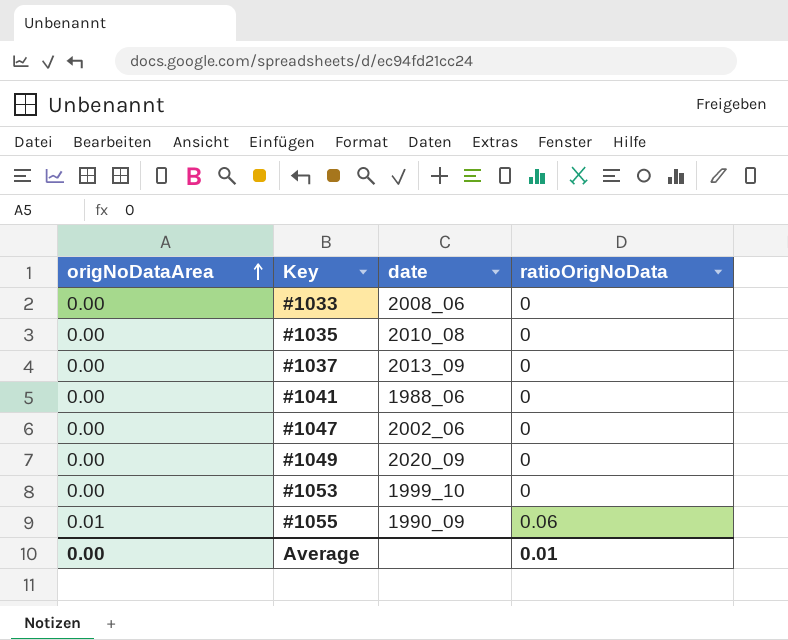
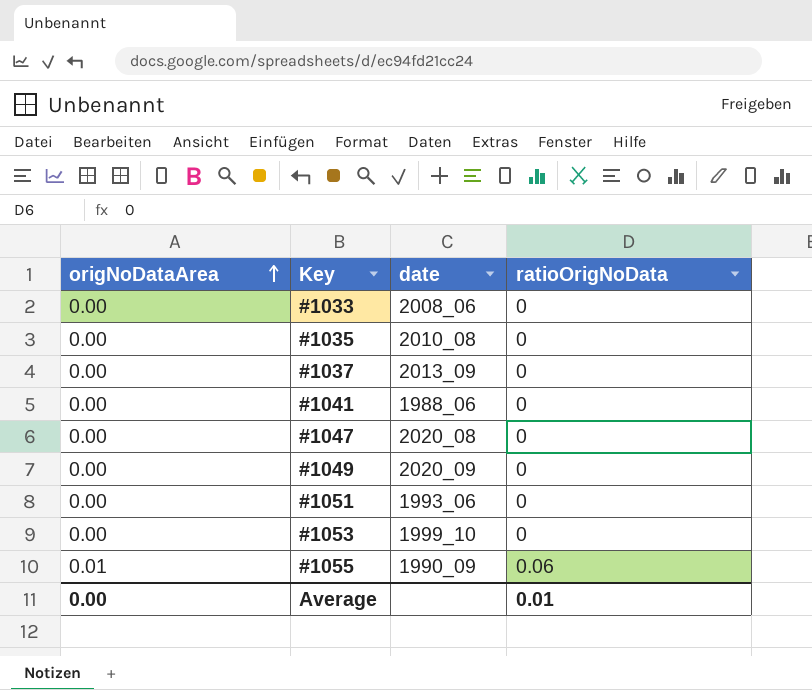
#1047 | date: 2002_06 -> 2020_08
row #1051: none -> 0.00 | 1993_06 | 0

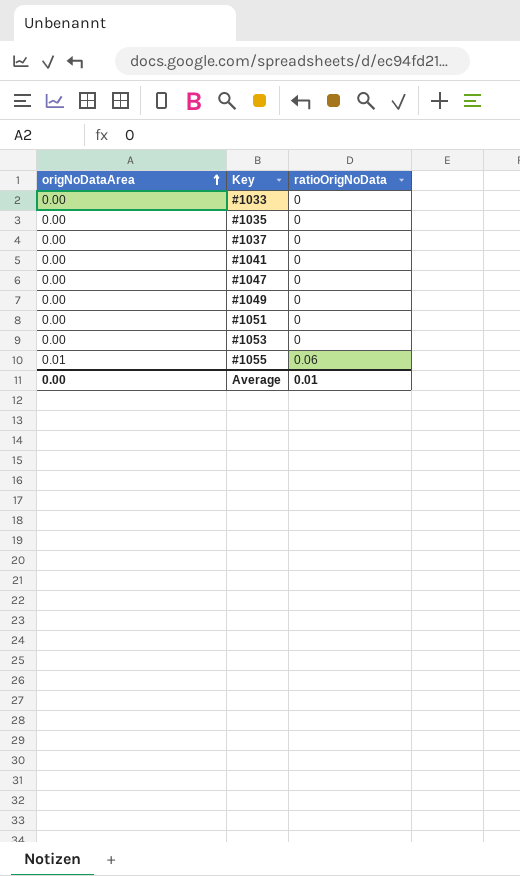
column date | position: 3 -> none

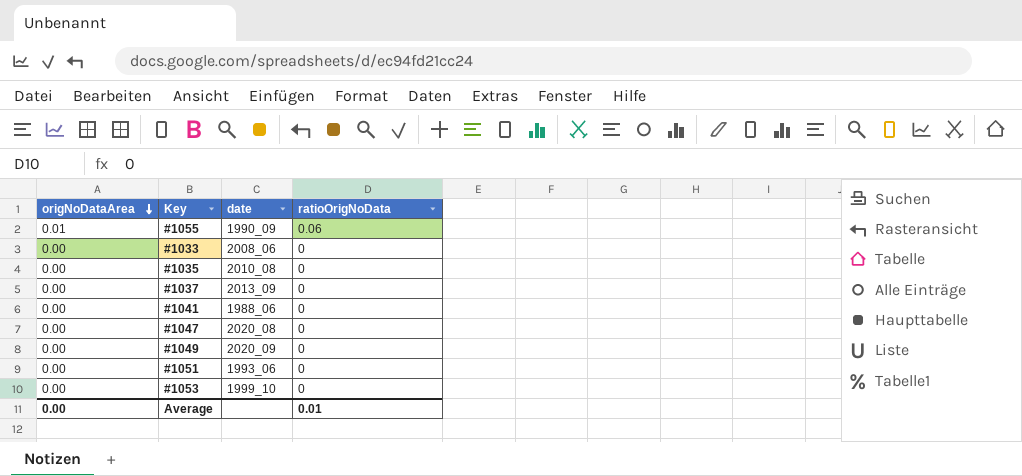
row order: origNoDataArea ascending -> origNoDataArea descending
column date | position: none -> 3

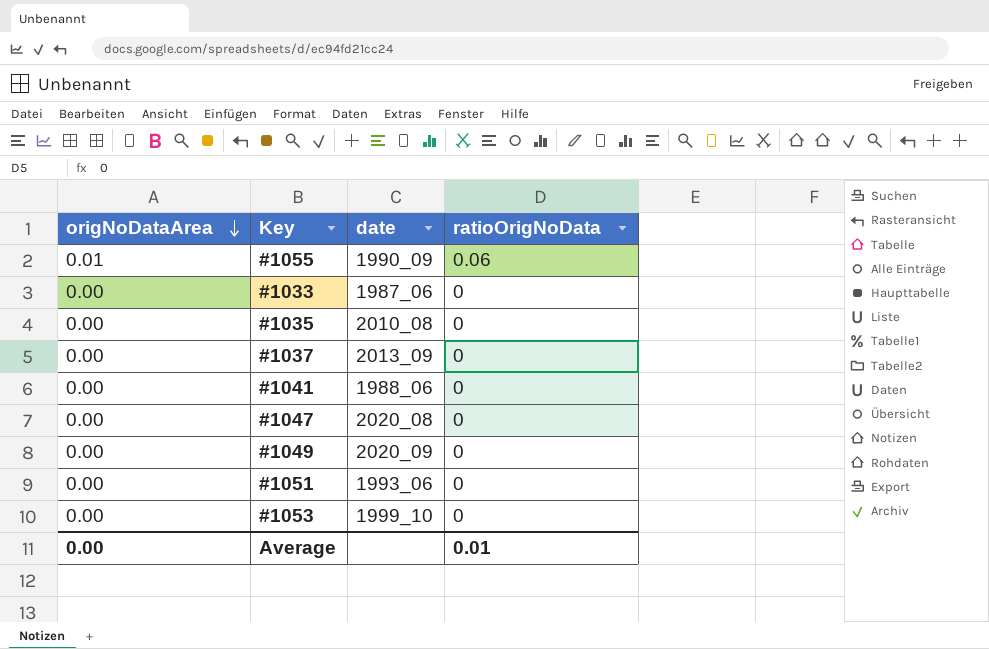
#1033 | date: 2008_06 -> 1987_06

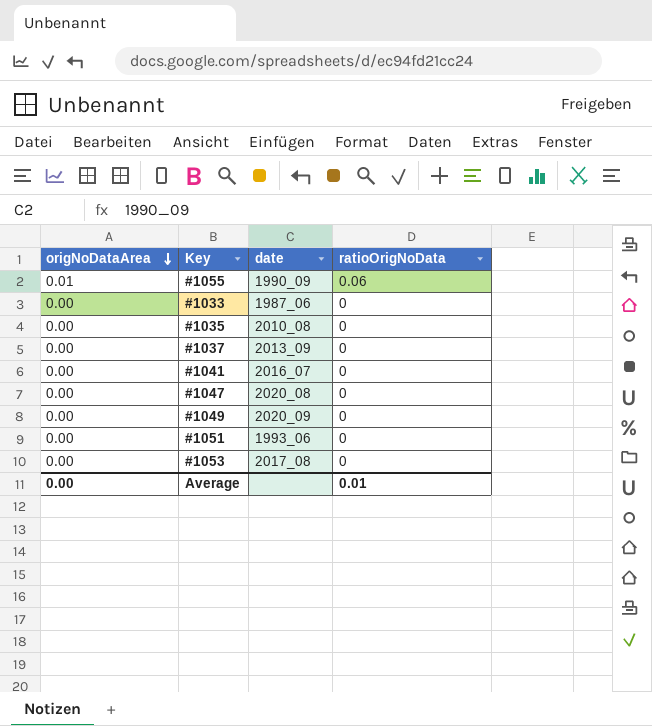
#1041 | date: 1988_06 -> 2016_07
#1053 | date: 1999_10 -> 2017_08

